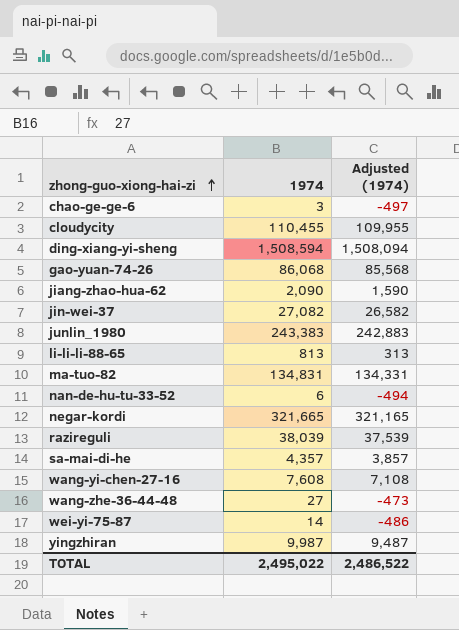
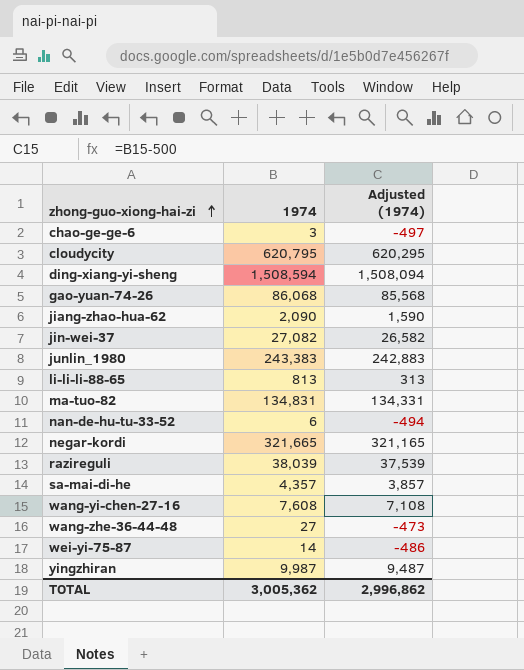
cloudycity | 1974: 110,455 -> 620,795
cloudycity | Adjusted (1974): 109,955 -> 620,295
TOTAL | 1974: 2,495,022 -> 3,005,362
TOTAL | Adjusted (1974): 2,486,522 -> 2,996,862

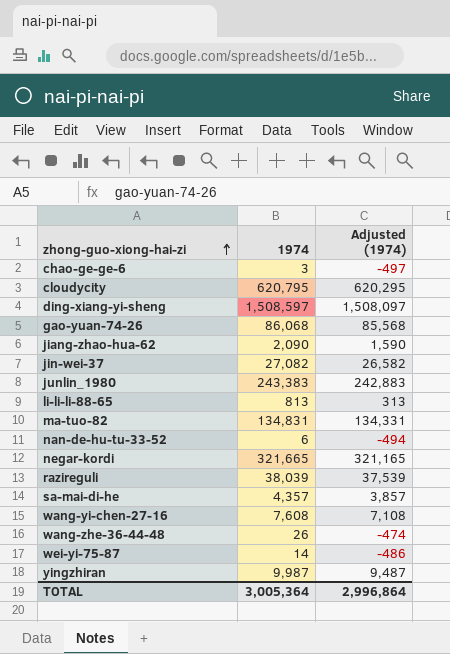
ding-xiang-yi-sheng | 1974: 1,508,594 -> 1,508,597
ding-xiang-yi-sheng | Adjusted (1974): 1,508,094 -> 1,508,097
wang-zhe-36-44-48 | 1974: 27 -> 26
wang-zhe-36-44-48 | Adjusted (1974): -473 -> -474
TOTAL | 1974: 3,005,362 -> 3,005,364
TOTAL | Adjusted (1974): 2,996,862 -> 2,996,864

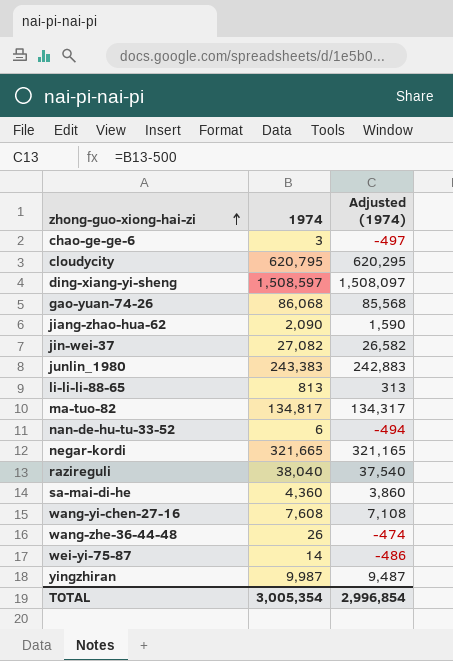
ma-tuo-82 | 1974: 134,831 -> 134,817
ma-tuo-82 | Adjusted (1974): 134,331 -> 134,317
razireguli | 1974: 38,039 -> 38,040
razireguli | Adjusted (1974): 37,539 -> 37,540
sa-mai-di-he | 1974: 4,357 -> 4,360
sa-mai-di-he | Adjusted (1974): 3,857 -> 3,860
TOTAL | 1974: 3,005,364 -> 3,005,354
TOTAL | Adjusted (1974): 2,996,864 -> 2,996,854

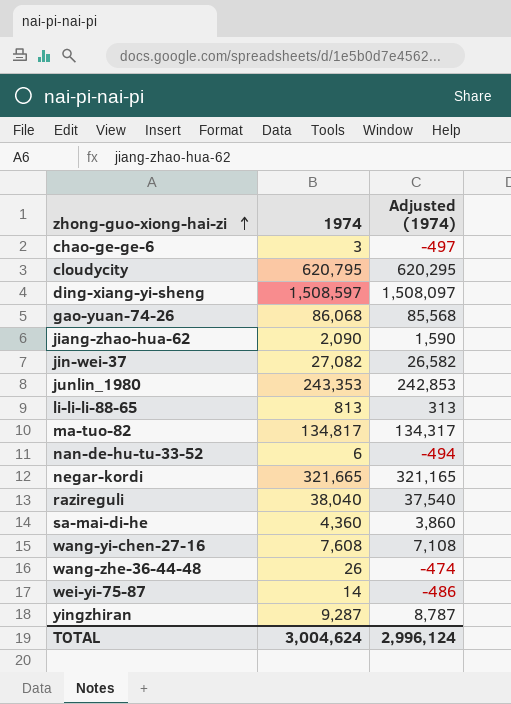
junlin_1980 | 1974: 243,383 -> 243,353
junlin_1980 | Adjusted (1974): 242,883 -> 242,853
yingzhiran | 1974: 9,987 -> 9,287
yingzhiran | Adjusted (1974): 9,487 -> 8,787
TOTAL | 1974: 3,005,354 -> 3,004,624
TOTAL | Adjusted (1974): 2,996,854 -> 2,996,124

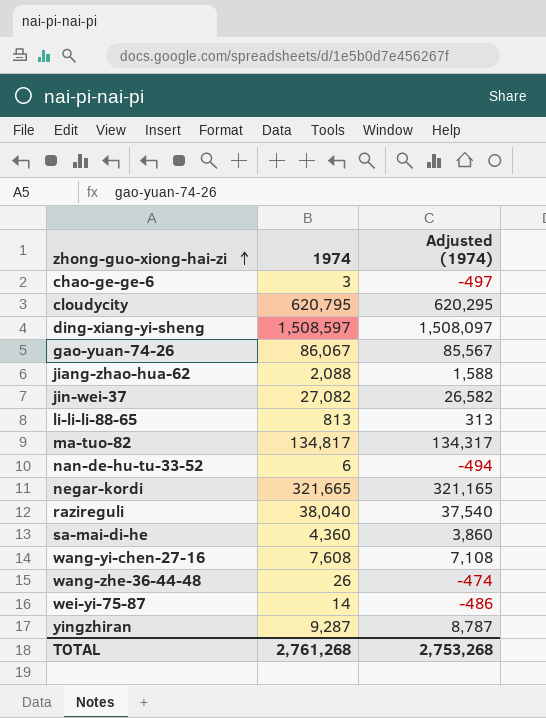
row junlin_1980: 243,353 | 242,853 -> none
gao-yuan-74-26 | 1974: 86,068 -> 86,067
gao-yuan-74-26 | Adjusted (1974): 85,568 -> 85,567
jiang-zhao-hua-62 | 1974: 2,090 -> 2,088
jiang-zhao-hua-62 | Adjusted (1974): 1,590 -> 1,588
TOTAL | 1974: 3,004,624 -> 2,761,268
TOTAL | Adjusted (1974): 2,996,124 -> 2,753,268

